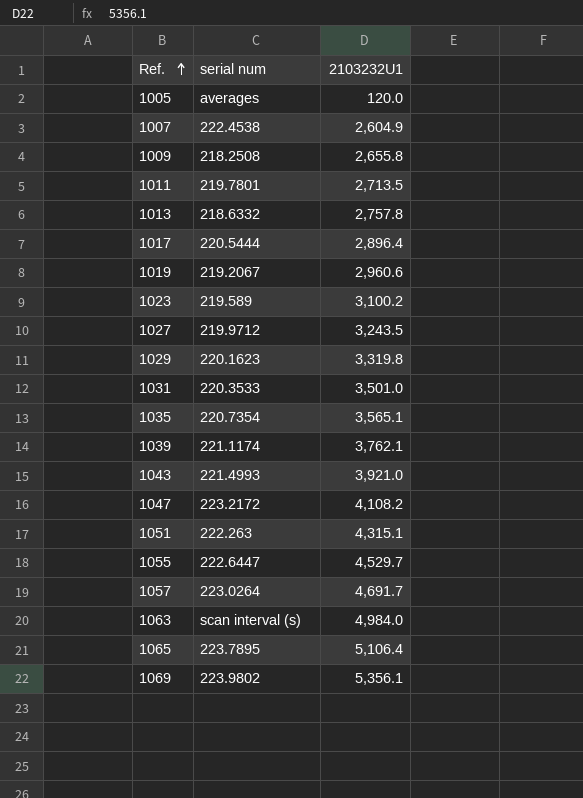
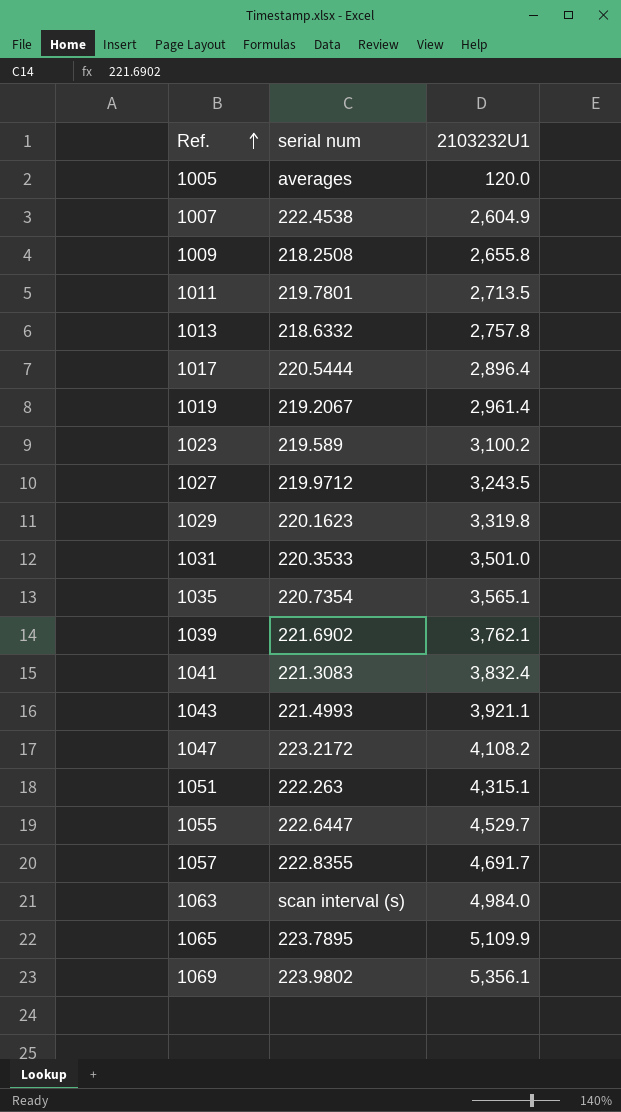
1019 | 2103232U1: 2,960.6 -> 2,961.4
1039 | serial num: 221.1174 -> 221.6902
row 1041: none -> 221.3083 | 3,832.4
1043 | 2103232U1: 3,921.0 -> 3,921.1
1057 | serial num: 223.0264 -> 222.8355
1065 | 2103232U1: 5,106.4 -> 5,109.9

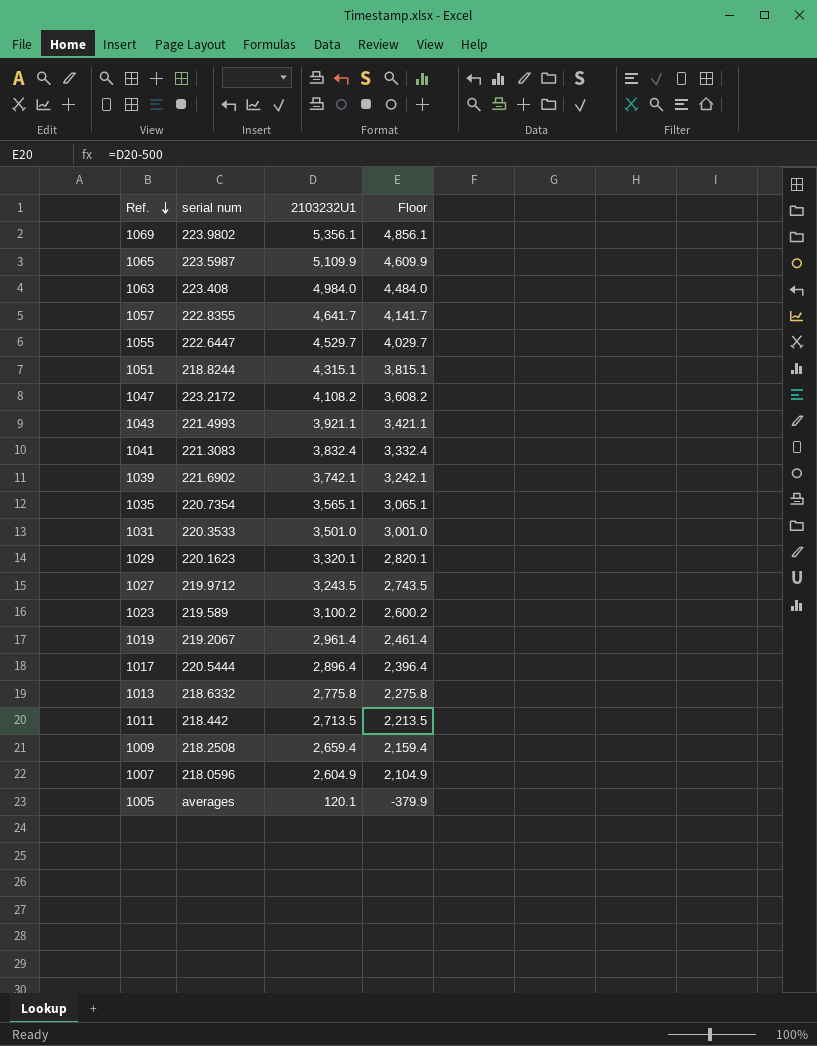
row order: Ref. ascending -> Ref. descending
column Floor | formula: none -> [2103232U1] - 500
1065 | serial num: 223.7895 -> 223.5987
1063 | serial num: scan interval (s) -> 223.408
1057 | 2103232U1: 4,691.7 -> 4,641.7
1051 | serial num: 222.263 -> 218.8244
1039 | 2103232U1: 3,762.1 -> 3,742.1
1029 | 2103232U1: 3,319.8 -> 3,320.1
1013 | 2103232U1: 2,757.8 -> 2,775.8
1011 | serial num: 219.7801 -> 218.442
1009 | 2103232U1: 2,655.8 -> 2,659.4
1007 | serial num: 222.4538 -> 218.0596
1005 | 2103232U1: 120.0 -> 120.1

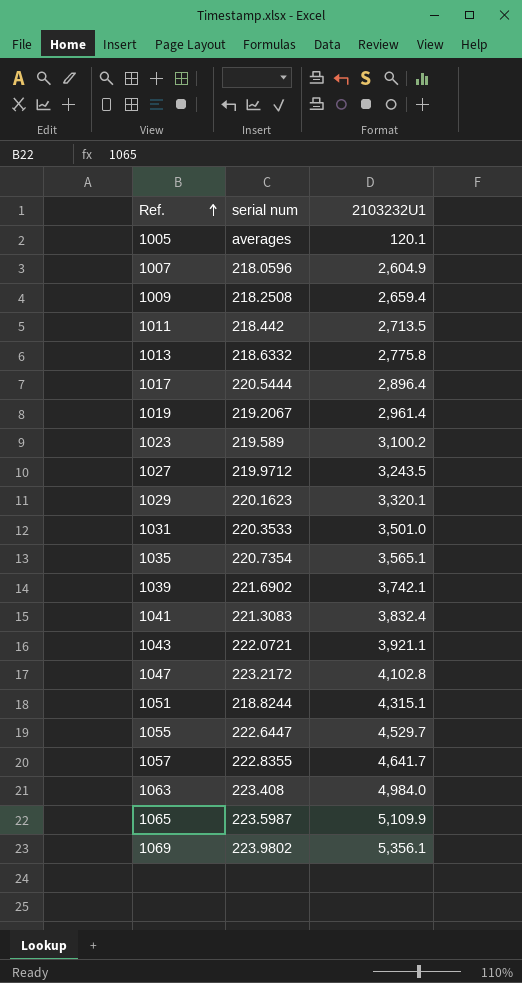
row order: Ref. descending -> Ref. ascending
column Floor | formula: [2103232U1] - 500 -> none
1043 | serial num: 221.4993 -> 222.0721
1047 | 2103232U1: 4,108.2 -> 4,102.8

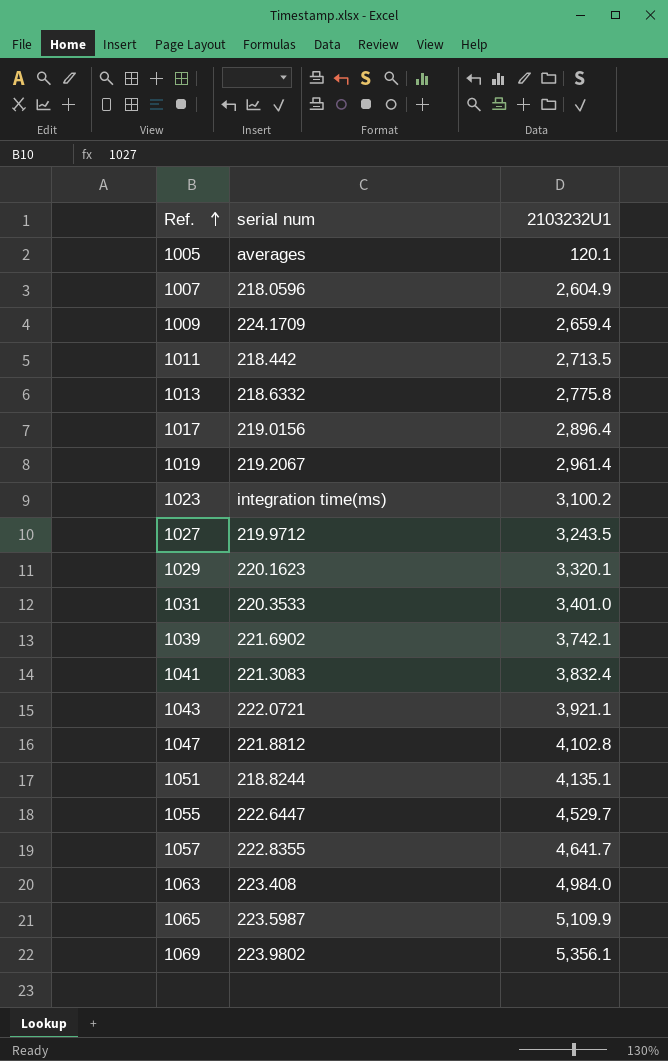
row 1035: 220.7354 | 3,565.1 -> none
1009 | serial num: 218.2508 -> 224.1709
1017 | serial num: 220.5444 -> 219.0156
1023 | serial num: 219.589 -> integration time(ms)
1031 | 2103232U1: 3,501.0 -> 3,401.0
1047 | serial num: 223.2172 -> 221.8812
1051 | 2103232U1: 4,315.1 -> 4,135.1

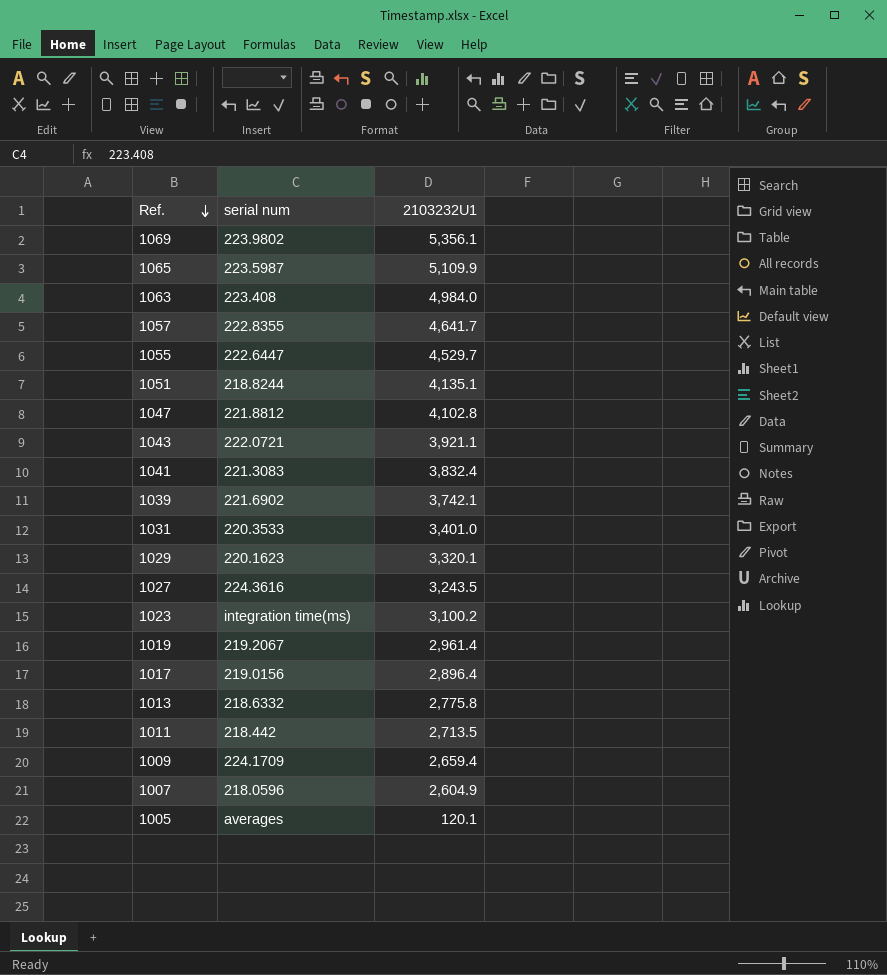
row order: Ref. ascending -> Ref. descending
1027 | serial num: 219.9712 -> 224.3616

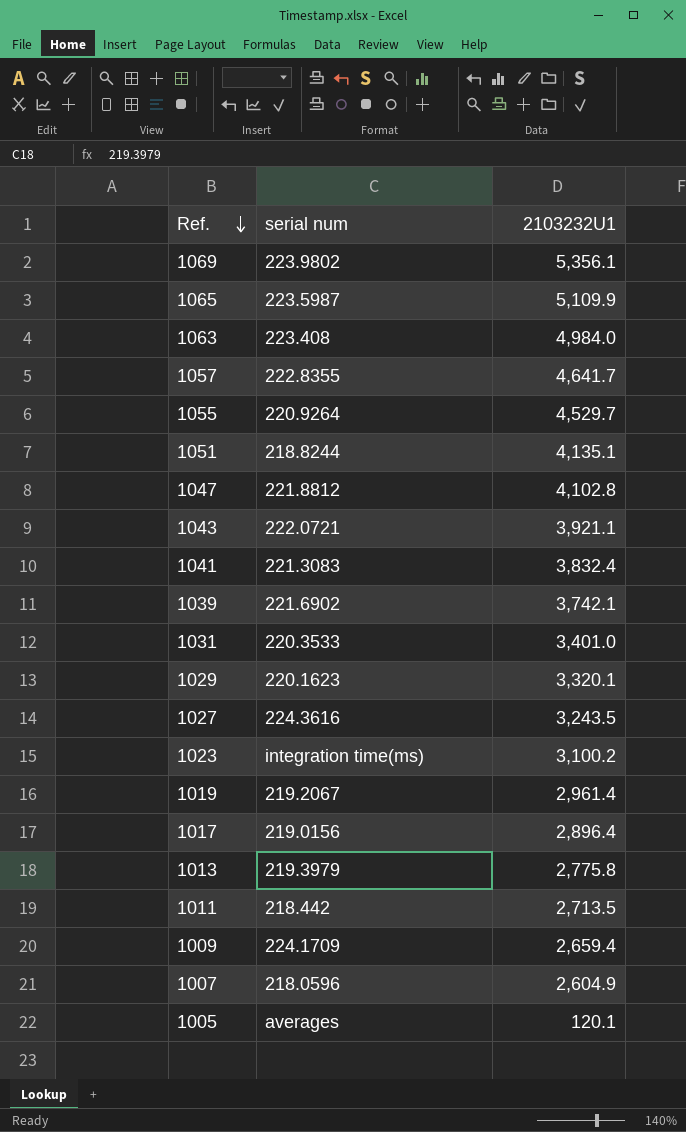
1055 | serial num: 222.6447 -> 220.9264
1013 | serial num: 218.6332 -> 219.3979

